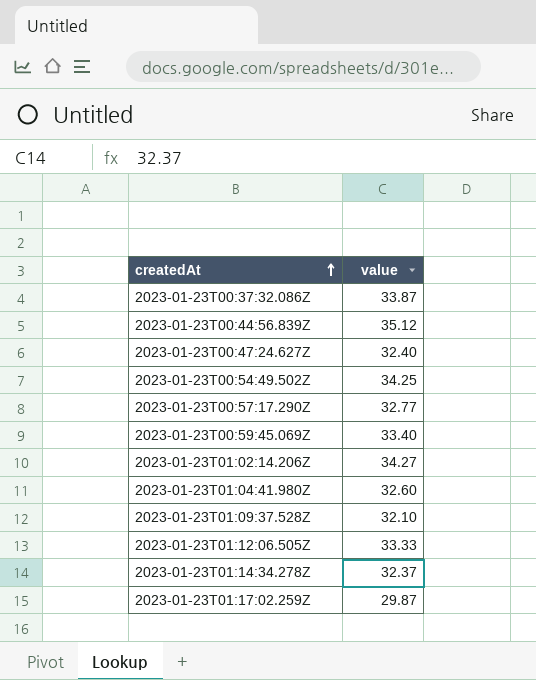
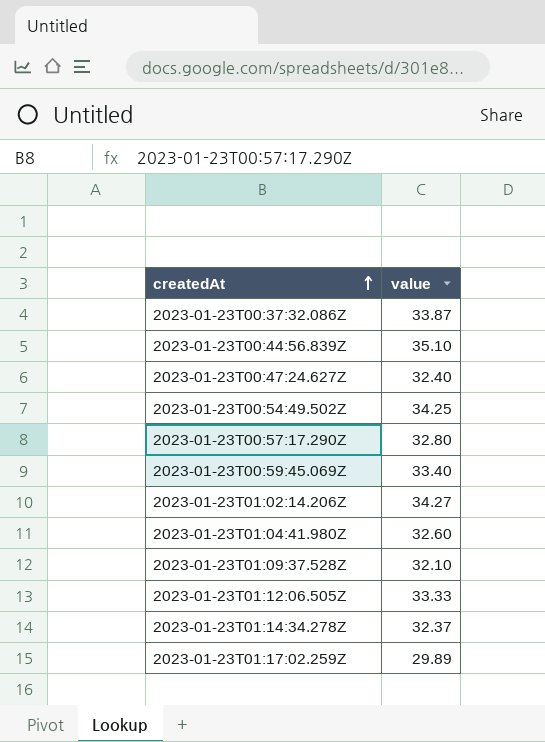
2023-01-23T00:44:56.839Z | value: 35.12 -> 35.10
2023-01-23T00:57:17.290Z | value: 32.77 -> 32.80
2023-01-23T01:17:02.259Z | value: 29.87 -> 29.89

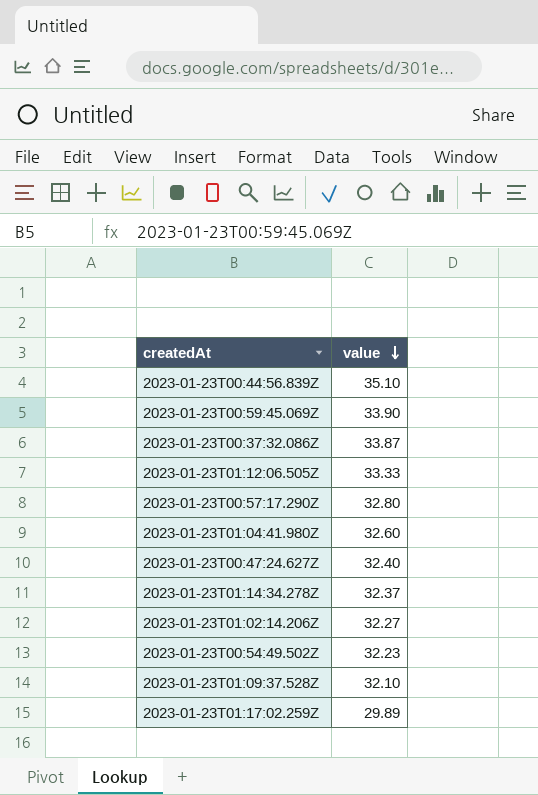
row order: createdAt ascending -> value descending
2023-01-23T00:59:45.069Z | value: 33.40 -> 33.90
2023-01-23T01:02:14.206Z | value: 34.27 -> 32.27
2023-01-23T00:54:49.502Z | value: 34.25 -> 32.23

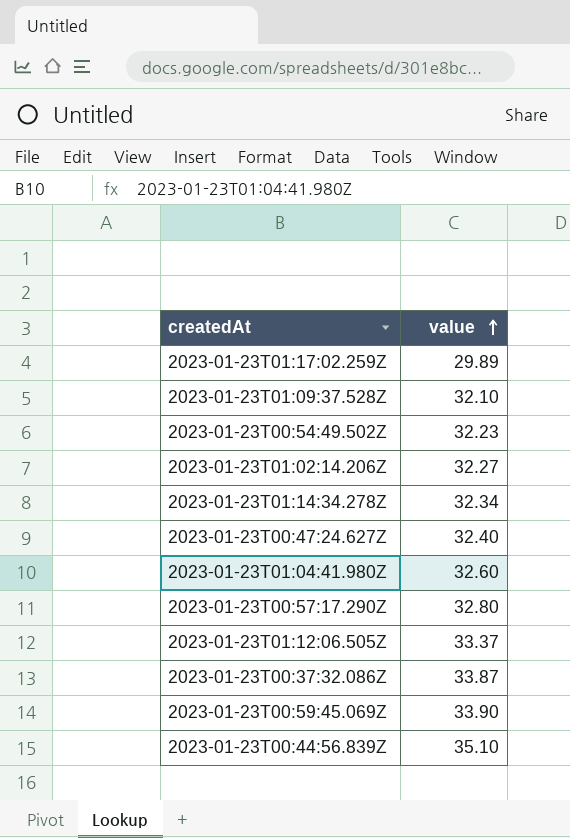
row order: value descending -> value ascending
2023-01-23T01:14:34.278Z | value: 32.37 -> 32.34
2023-01-23T01:12:06.505Z | value: 33.33 -> 33.37

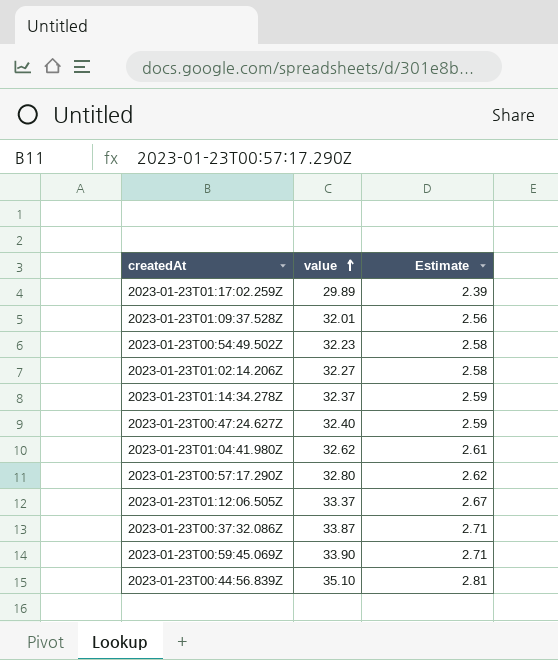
column Estimate | formula: none -> [value] * 0.08
2023-01-23T01:09:37.528Z | value: 32.10 -> 32.01
2023-01-23T01:14:34.278Z | value: 32.34 -> 32.37
2023-01-23T01:04:41.980Z | value: 32.60 -> 32.62

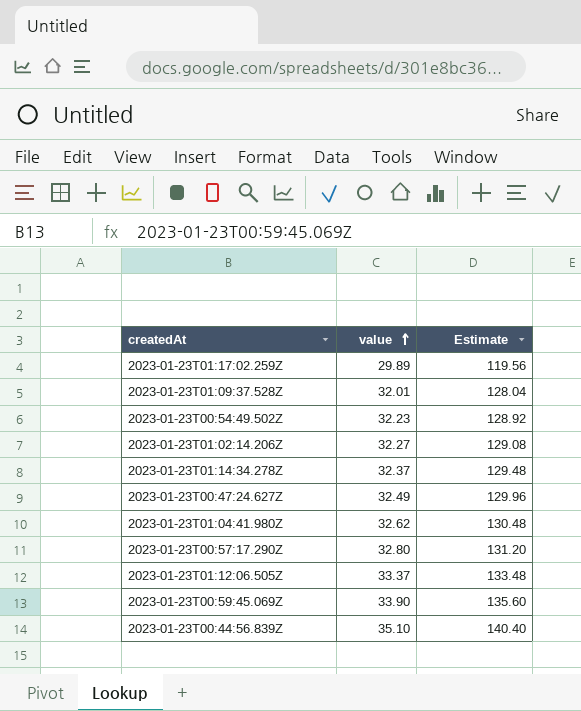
column Estimate | formula: [value] * 0.08 -> [value] * 4
row 2023-01-23T00:37:32.086Z: 33.87 | 2.71 -> none
2023-01-23T00:47:24.627Z | value: 32.40 -> 32.49

